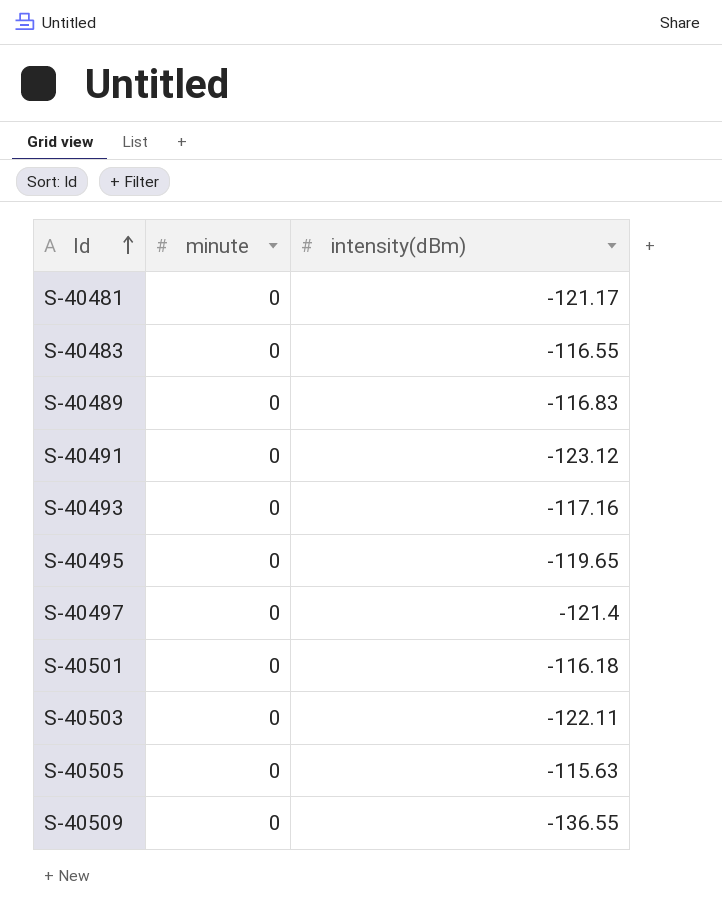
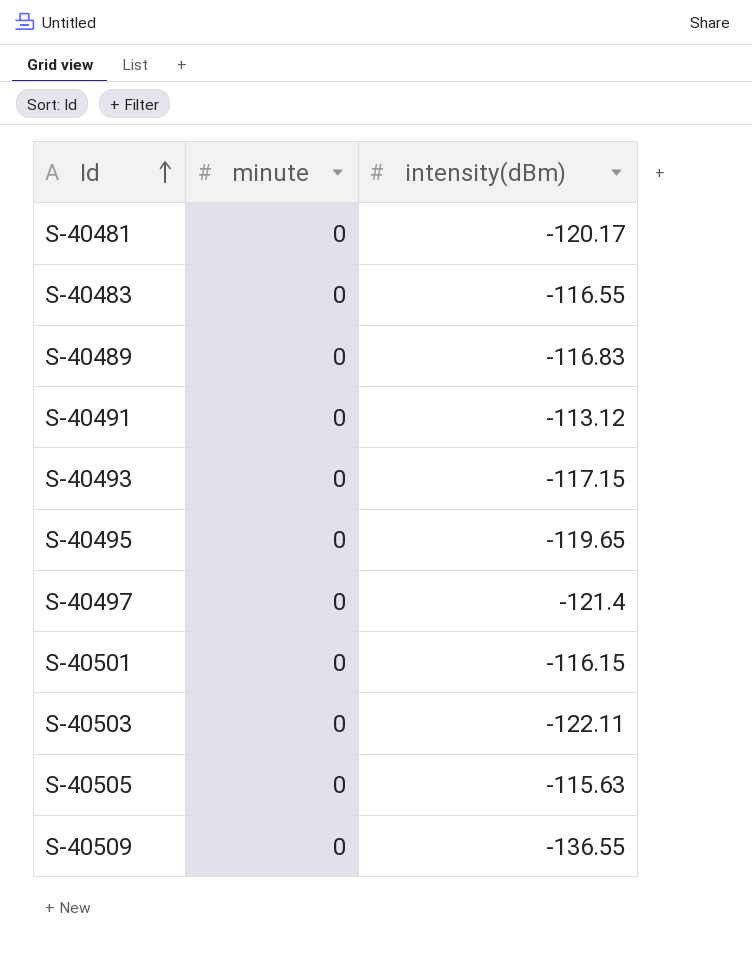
S-40481 | intensity(dBm): -121.17 -> -120.17
S-40491 | intensity(dBm): -123.12 -> -113.12
S-40493 | intensity(dBm): -117.16 -> -117.15
S-40501 | intensity(dBm): -116.18 -> -116.15

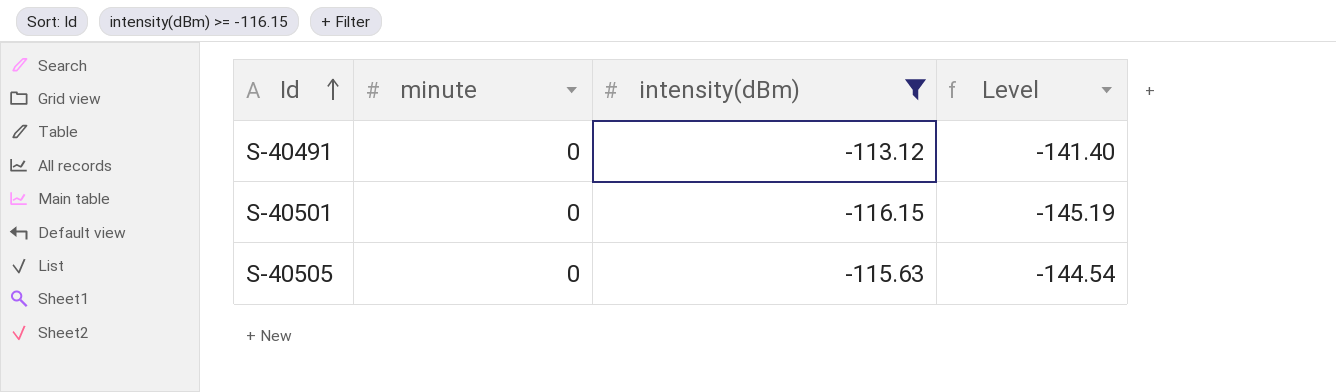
filter: none -> intensity(dBm) >= -116.15
column Level | formula: none -> [intensity(dBm)] * 1.25

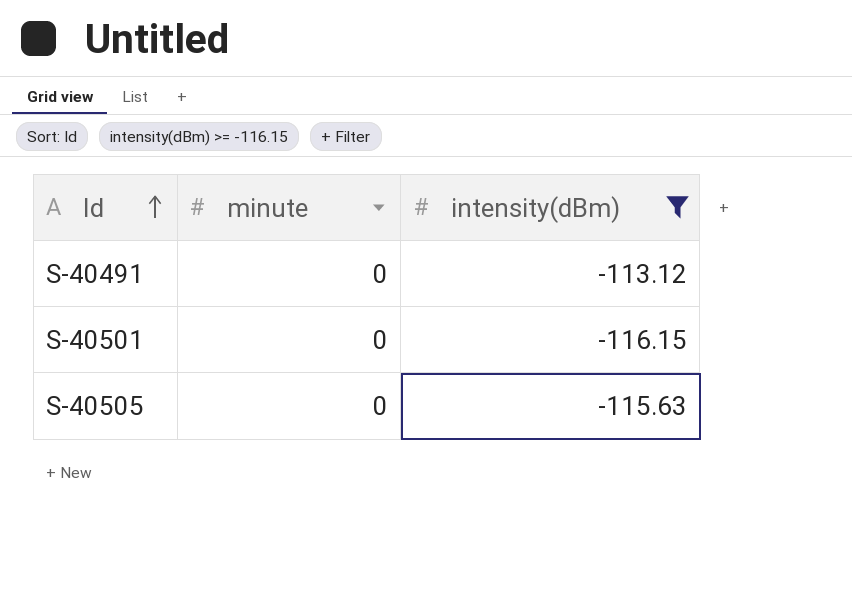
column Level | formula: [intensity(dBm)] * 1.25 -> none

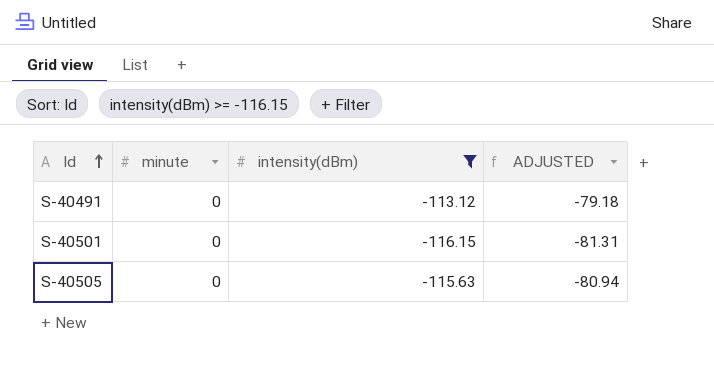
column ADJUSTED | formula: none -> [intensity(dBm)] * 0.7

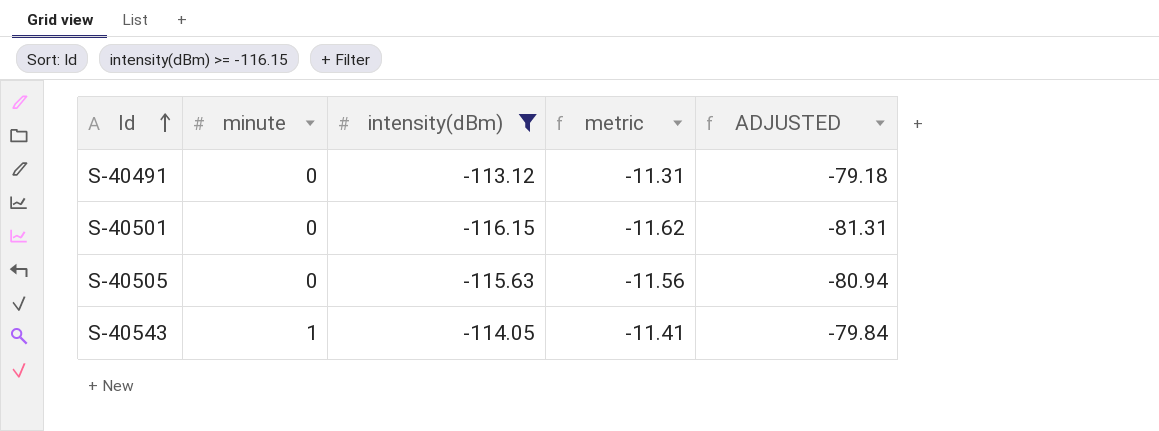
column metric | formula: none -> [intensity(dBm)] * 0.1
row S-40543: none -> 1 | -114.05 | -11.41 | -79.84

